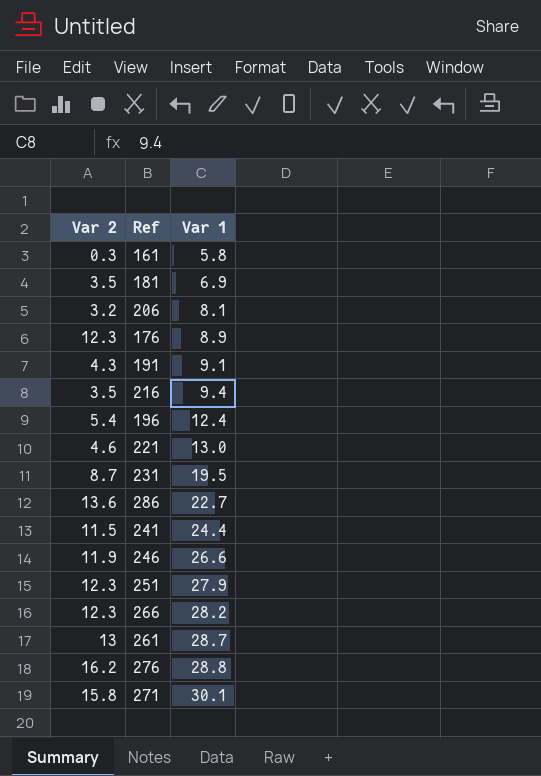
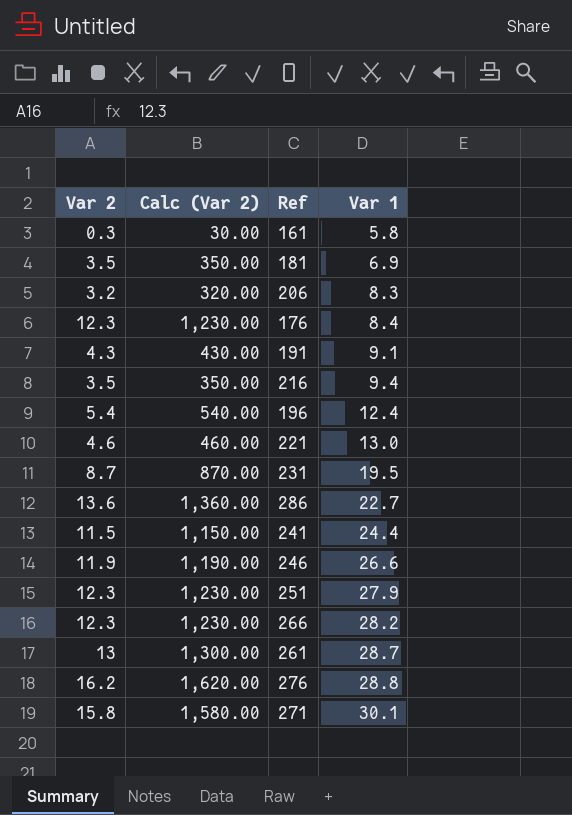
column Calc (Var 2) | formula: none -> [Var 2] * 100
206 | Var 1: 8.1 -> 8.3
176 | Var 1: 8.9 -> 8.4

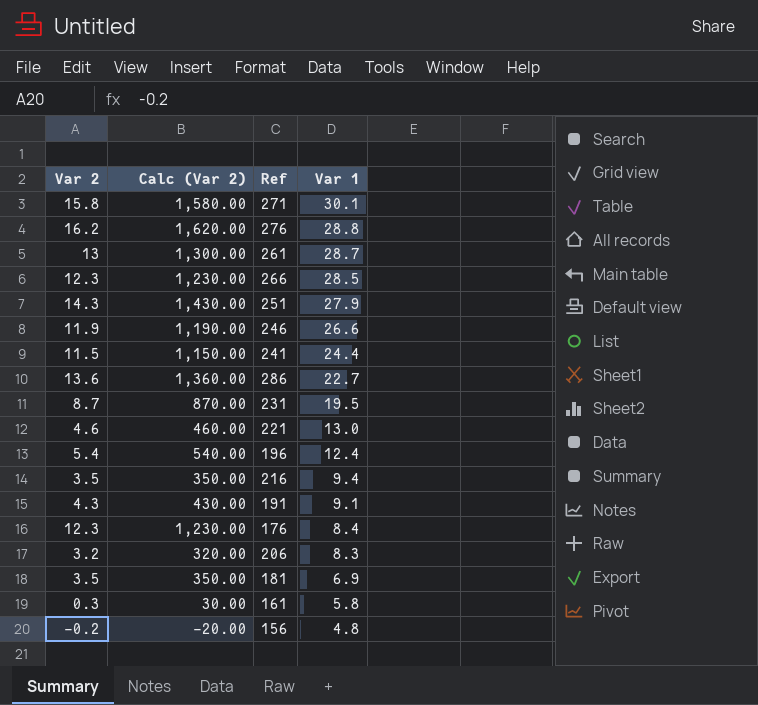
row order: Var 1 ascending -> Var 1 descending
266 | Var 1: 28.2 -> 28.5
251 | Var 2: 12.3 -> 14.3
251 | Calc (Var 2): 1,230.00 -> 1,430.00
row 156: none -> -0.2 | -20.00 | 4.8

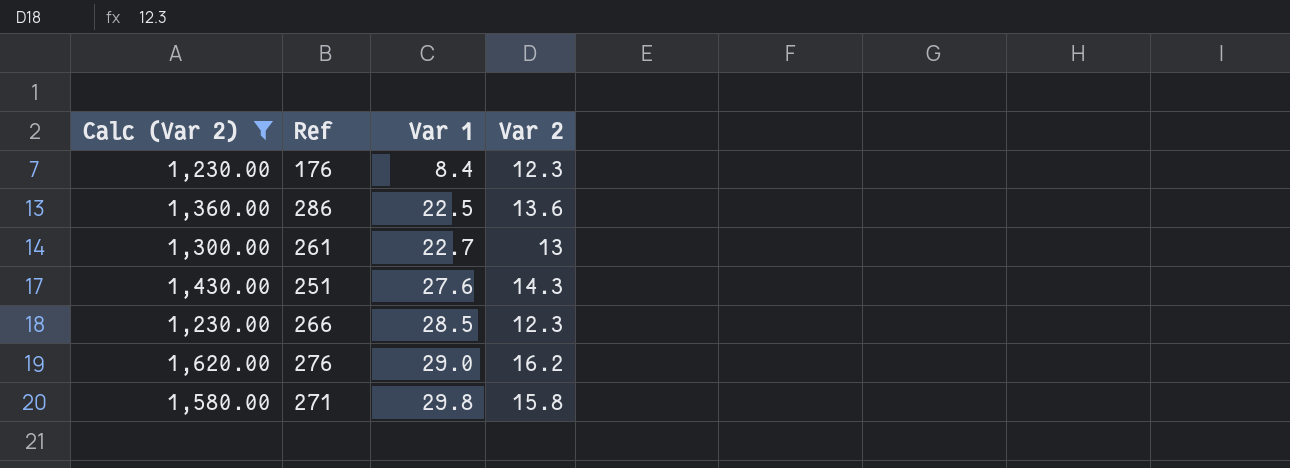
filter: none -> Calc (Var 2) >= 1,230.00
row order: Var 1 descending -> Var 1 ascending
column Var 2 | position: 1 -> 4
286 | Var 1: 22.7 -> 22.5
261 | Var 1: 28.7 -> 22.7
251 | Var 1: 27.9 -> 27.6
276 | Var 1: 28.8 -> 29.0
271 | Var 1: 30.1 -> 29.8

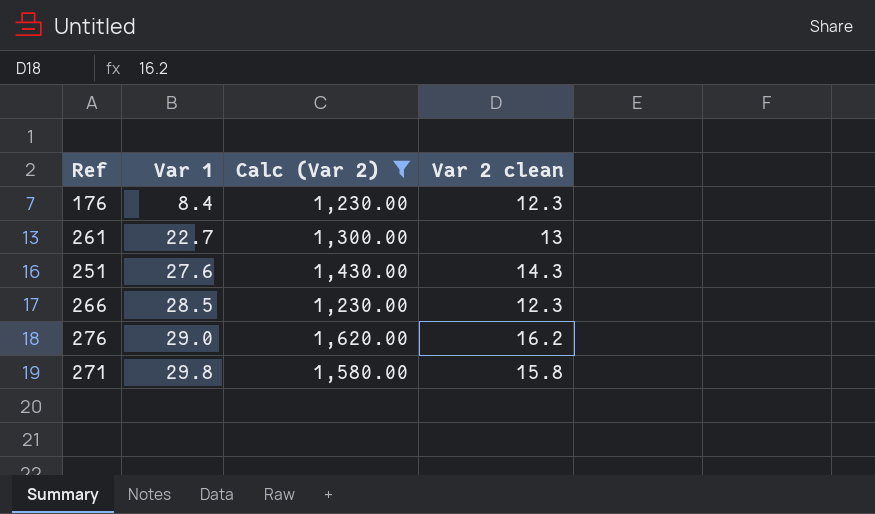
column Calc (Var 2) | position: 1 -> 3
column name: Var 2 -> Var 2 clean
row 286: 1,360.00 | 22.5 | 13.6 -> none

